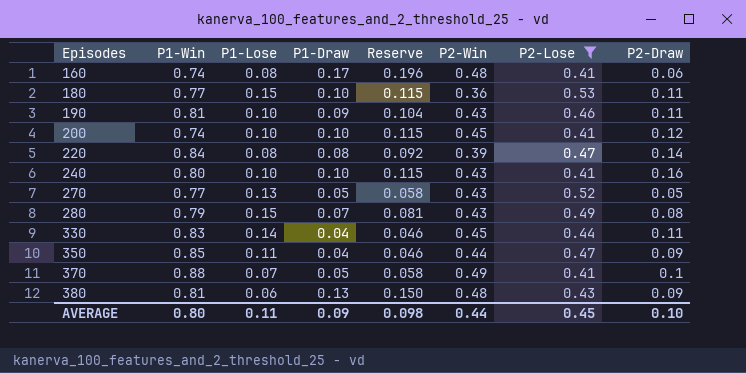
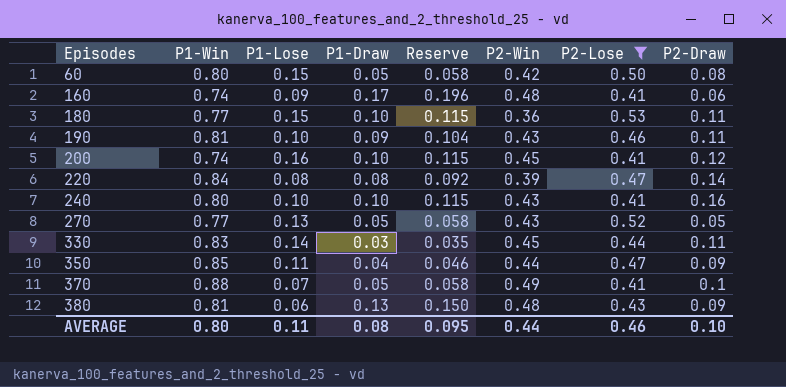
row 280: 0.79 | 0.15 | 0.07 | 0.081 | 0.43 | 0.49 | 0.08 -> none
row 60: none -> 0.80 | 0.15 | 0.05 | 0.058 | 0.42 | 0.50 | 0.08
160 | P1-Lose: 0.08 -> 0.09
200 | P1-Lose: 0.10 -> 0.16
330 | P1-Draw: 0.04 -> 0.03
330 | Reserve: 0.046 -> 0.035
AVERAGE | P1-Draw: 0.09 -> 0.08
AVERAGE | Reserve: 0.098 -> 0.095
AVERAGE | P2-Lose: 0.45 -> 0.46

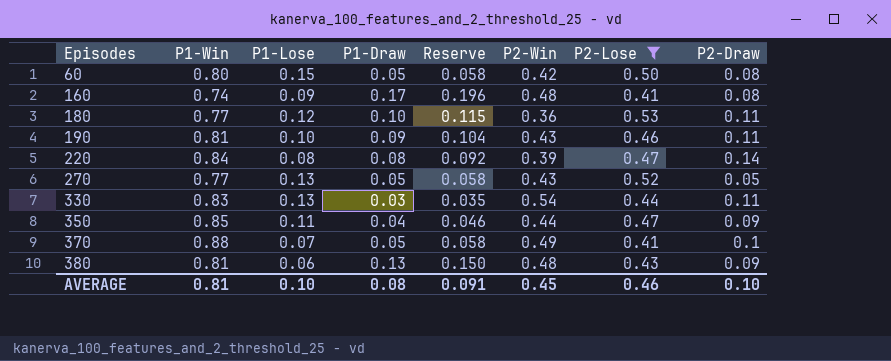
row 200: 0.74 | 0.16 | 0.10 | 0.115 | 0.45 | 0.41 | 0.12 -> none
row 240: 0.80 | 0.10 | 0.10 | 0.115 | 0.43 | 0.41 | 0.16 -> none
160 | P2-Draw: 0.06 -> 0.08
180 | P1-Lose: 0.15 -> 0.12
330 | P1-Lose: 0.14 -> 0.13
330 | P2-Win: 0.45 -> 0.54
AVERAGE | P1-Win: 0.80 -> 0.81
AVERAGE | P1-Lose: 0.11 -> 0.10
AVERAGE | Reserve: 0.095 -> 0.091
AVERAGE | P2-Win: 0.44 -> 0.45

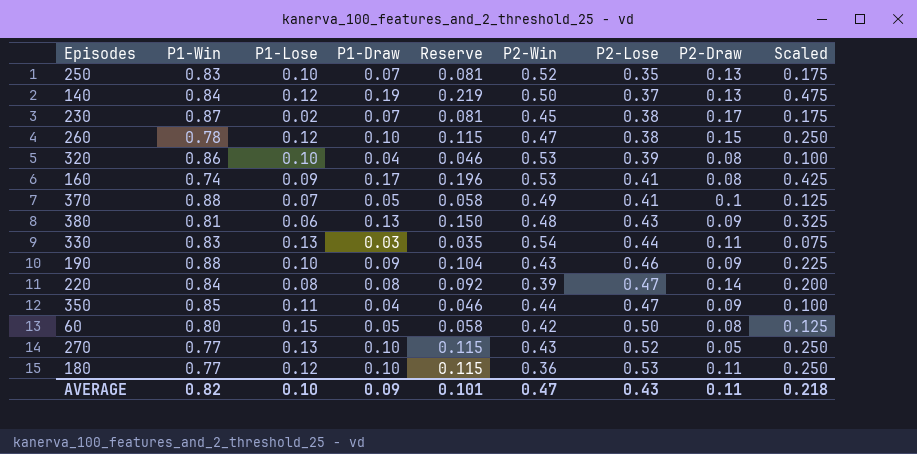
filter: P2-Lose >= 0.41 -> none
row order: Episodes ascending -> P2-Lose ascending
column Scaled | formula: none -> [P1-Draw] * 2.5
160 | P2-Win: 0.48 -> 0.53
190 | P1-Win: 0.81 -> 0.88
190 | P2-Draw: 0.11 -> 0.09
270 | P1-Draw: 0.05 -> 0.10
270 | Reserve: 0.058 -> 0.115
AVERAGE | P1-Win: 0.81 -> 0.82
AVERAGE | P1-Draw: 0.08 -> 0.09
AVERAGE | Reserve: 0.091 -> 0.101
AVERAGE | P2-Win: 0.45 -> 0.47
AVERAGE | P2-Lose: 0.46 -> 0.43
AVERAGE | P2-Draw: 0.10 -> 0.11

